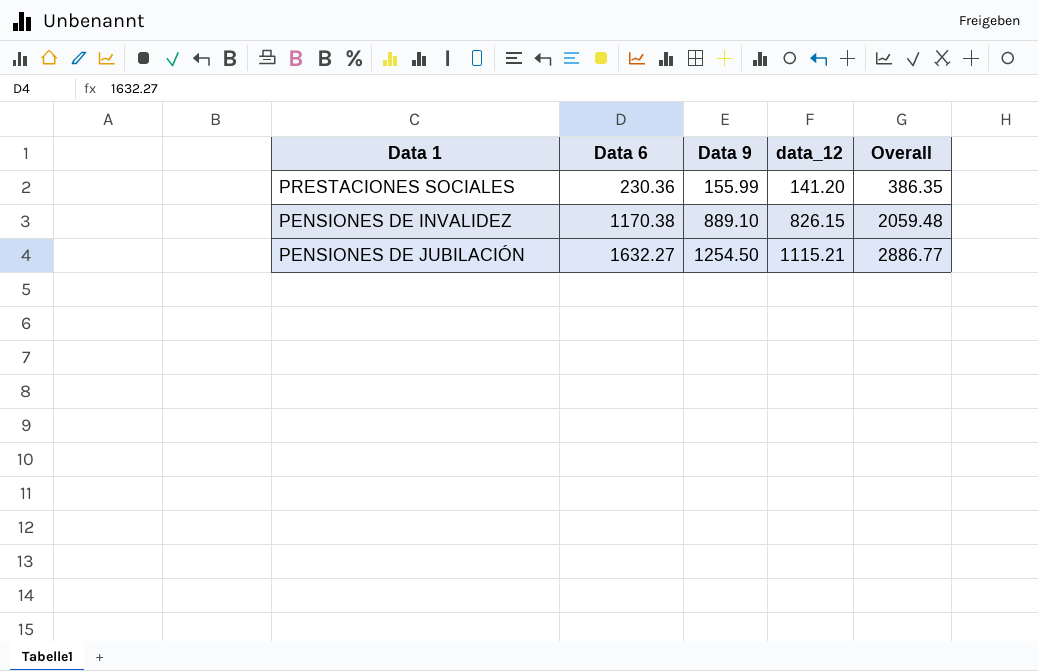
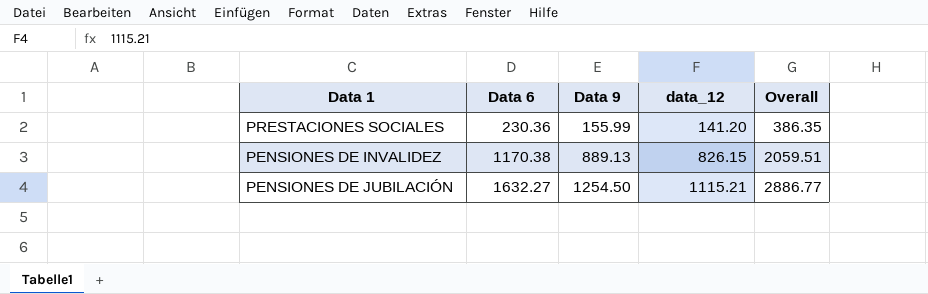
PENSIONES DE INVALIDEZ | Data 9: 889.10 -> 889.13
PENSIONES DE INVALIDEZ | Overall: 2059.48 -> 2059.51

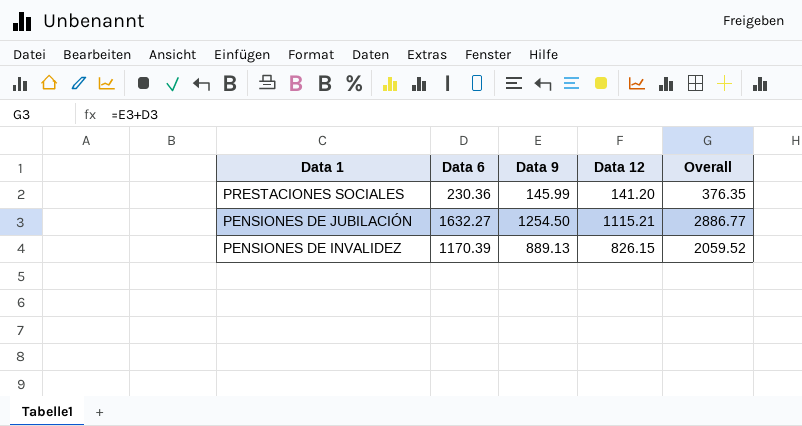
row order: Data 6 ascending -> Data 1 descending
column name: data_12 -> Data 12
PRESTACIONES SOCIALES | Data 9: 155.99 -> 145.99
PRESTACIONES SOCIALES | Overall: 386.35 -> 376.35
PENSIONES DE INVALIDEZ | Data 6: 1170.38 -> 1170.39
PENSIONES DE INVALIDEZ | Overall: 2059.51 -> 2059.52

